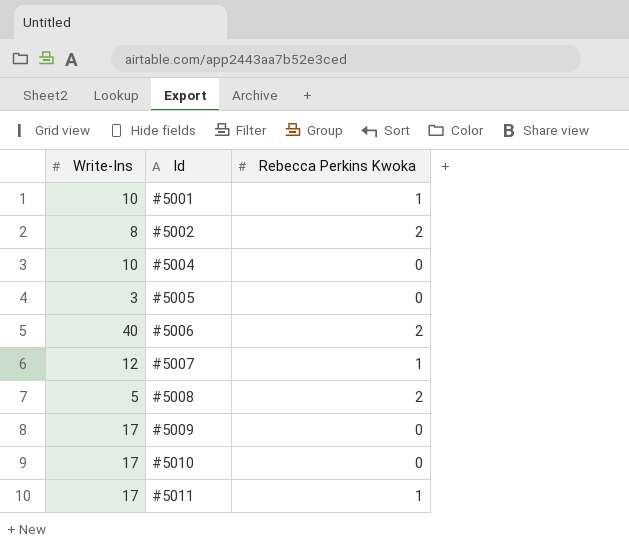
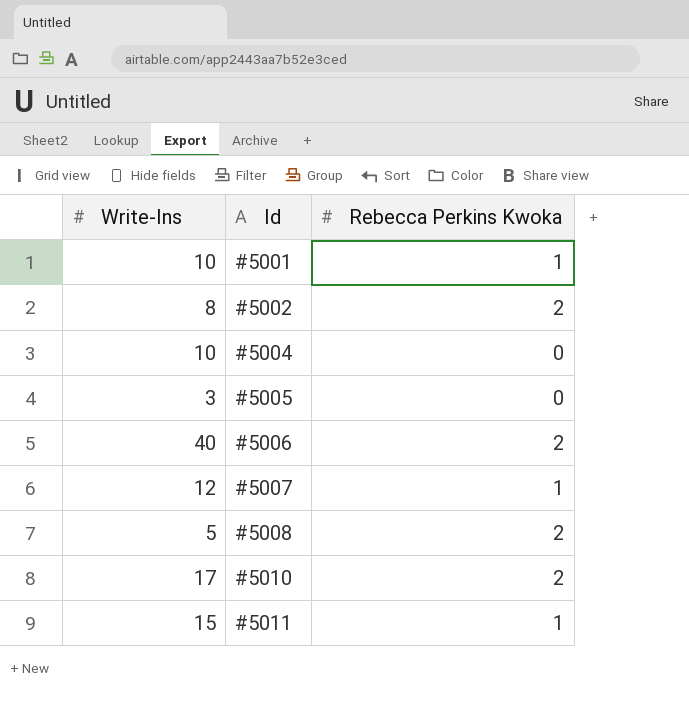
row #5009: 17 | 0 -> none
#5010 | Rebecca Perkins Kwoka: 0 -> 2
#5011 | Write-Ins: 17 -> 15

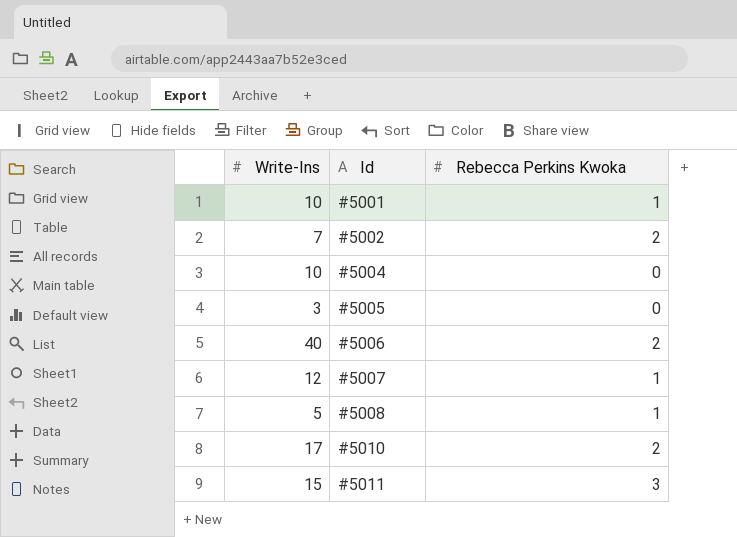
#5002 | Write-Ins: 8 -> 7
#5008 | Rebecca Perkins Kwoka: 2 -> 1
#5011 | Rebecca Perkins Kwoka: 1 -> 3

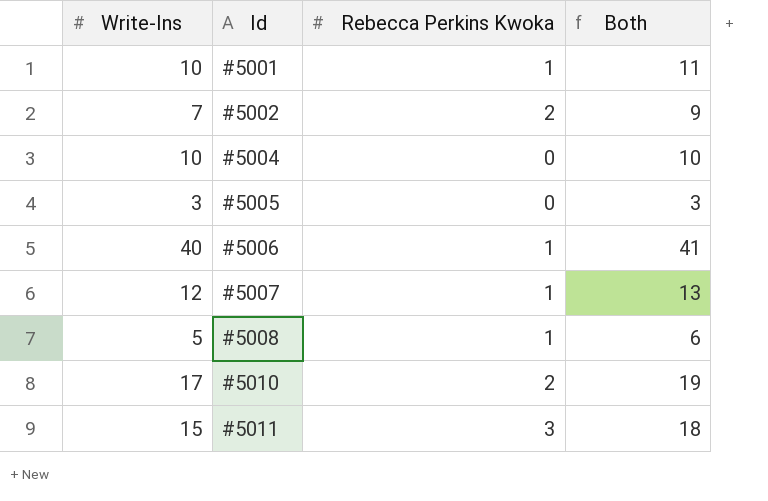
column Both | formula: none -> [Write-Ins] + [Rebecca Perkins Kwoka]
#5006 | Rebecca Perkins Kwoka: 2 -> 1

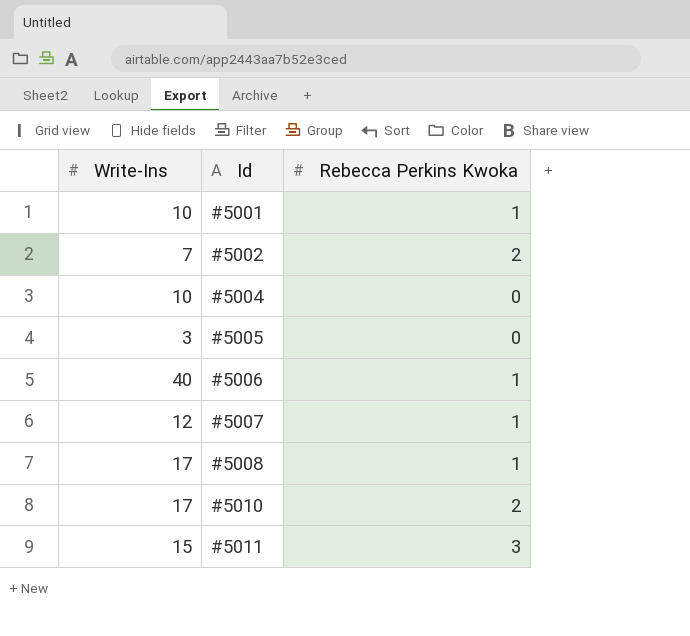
column Both | formula: [Write-Ins] + [Rebecca Perkins Kwoka] -> none
#5008 | Write-Ins: 5 -> 17

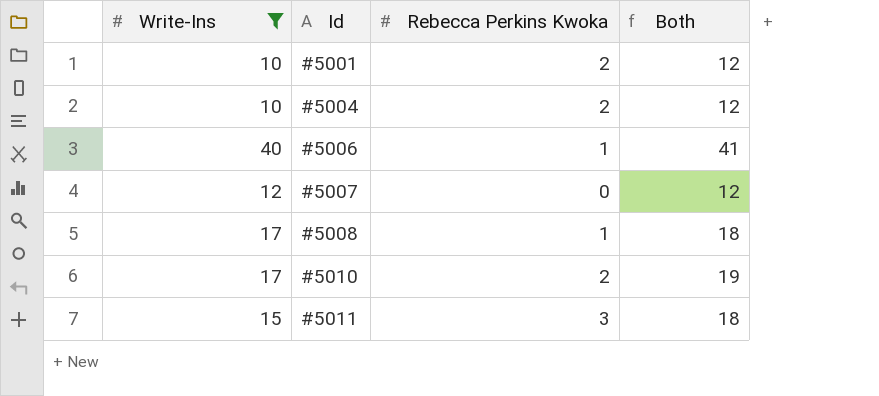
filter: none -> Write-Ins >= 10
column Both | formula: none -> [Write-Ins] + [Rebecca Perkins Kwoka]
#5001 | Rebecca Perkins Kwoka: 1 -> 2
#5004 | Rebecca Perkins Kwoka: 0 -> 2
#5007 | Rebecca Perkins Kwoka: 1 -> 0

